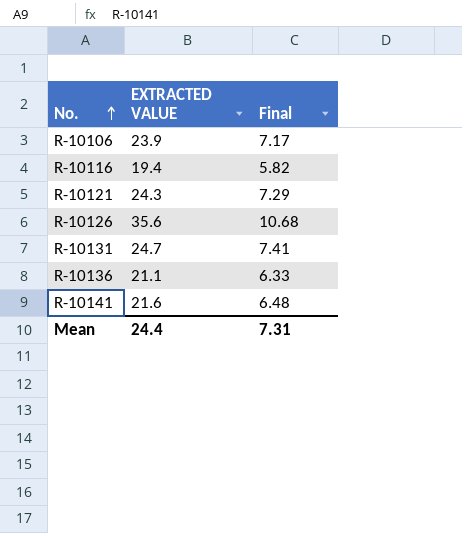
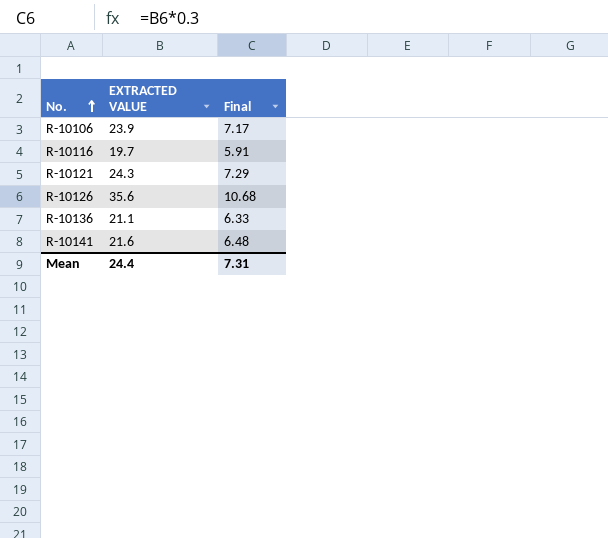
row R-10131: 24.7 | 7.41 -> none
R-10116 | EXTRACTED VALUE: 19.4 -> 19.7
R-10116 | Final: 5.82 -> 5.91

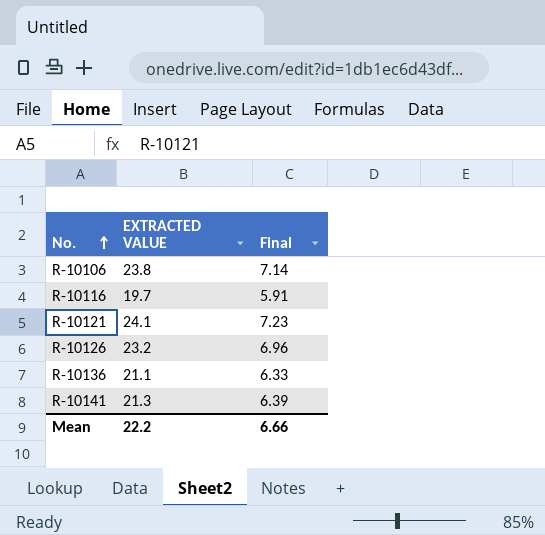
R-10106 | EXTRACTED VALUE: 23.9 -> 23.8
R-10106 | Final: 7.17 -> 7.14
R-10121 | EXTRACTED VALUE: 24.3 -> 24.1
R-10121 | Final: 7.29 -> 7.23
R-10126 | EXTRACTED VALUE: 35.6 -> 23.2
R-10126 | Final: 10.68 -> 6.96
R-10141 | EXTRACTED VALUE: 21.6 -> 21.3
R-10141 | Final: 6.48 -> 6.39
Mean | EXTRACTED VALUE: 24.4 -> 22.2
Mean | Final: 7.31 -> 6.66

